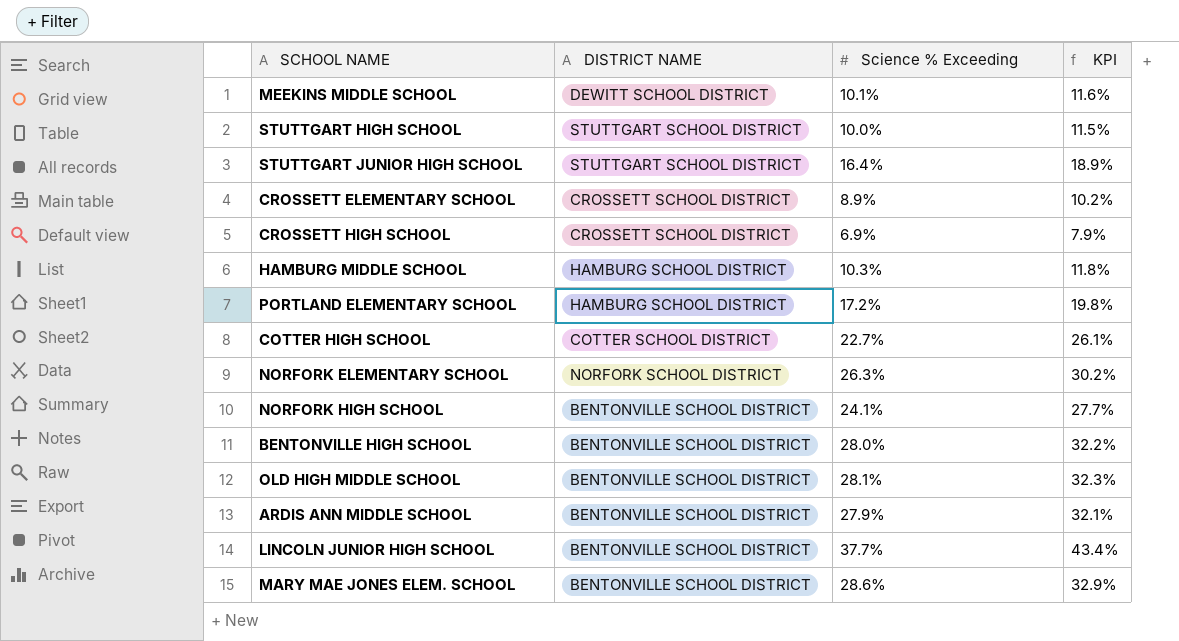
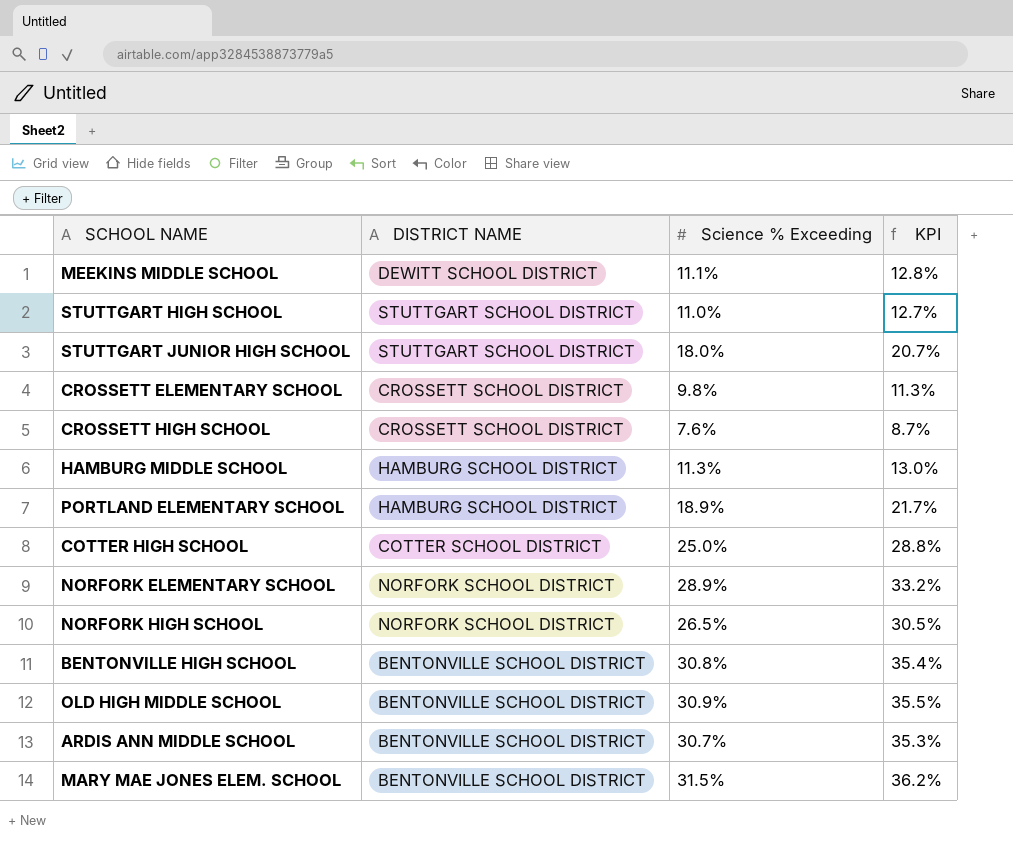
row LINCOLN JUNIOR HIGH SCHOOL: BENTONVILLE SCHOOL DISTRICT | 37.7% | 43.4% -> none
MEEKINS MIDDLE SCHOOL | Science % Exceeding: 10.1% -> 11.1%
MEEKINS MIDDLE SCHOOL | KPI: 11.6% -> 12.8%
STUTTGART HIGH SCHOOL | Science % Exceeding: 10.0% -> 11.0%
STUTTGART HIGH SCHOOL | KPI: 11.5% -> 12.7%
STUTTGART JUNIOR HIGH SCHOOL | Science % Exceeding: 16.4% -> 18.0%
STUTTGART JUNIOR HIGH SCHOOL | KPI: 18.9% -> 20.7%
CROSSETT ELEMENTARY SCHOOL | Science % Exceeding: 8.9% -> 9.8%
CROSSETT ELEMENTARY SCHOOL | KPI: 10.2% -> 11.3%
CROSSETT HIGH SCHOOL | Science % Exceeding: 6.9% -> 7.6%
CROSSETT HIGH SCHOOL | KPI: 7.9% -> 8.7%
HAMBURG MIDDLE SCHOOL | Science % Exceeding: 10.3% -> 11.3%
HAMBURG MIDDLE SCHOOL | KPI: 11.8% -> 13.0%
PORTLAND ELEMENTARY SCHOOL | Science % Exceeding: 17.2% -> 18.9%
PORTLAND ELEMENTARY SCHOOL | KPI: 19.8% -> 21.7%
COTTER HIGH SCHOOL | Science % Exceeding: 22.7% -> 25.0%
COTTER HIGH SCHOOL | KPI: 26.1% -> 28.8%
NORFORK ELEMENTARY SCHOOL | Science % Exceeding: 26.3% -> 28.9%
NORFORK ELEMENTARY SCHOOL | KPI: 30.2% -> 33.2%
NORFORK HIGH SCHOOL | DISTRICT NAME: BENTONVILLE SCHOOL DISTRICT -> NORFORK SCHOOL DISTRICT
NORFORK HIGH SCHOOL | Science % Exceeding: 24.1% -> 26.5%
NORFORK HIGH SCHOOL | KPI: 27.7% -> 30.5%
BENTONVILLE HIGH SCHOOL | Science % Exceeding: 28.0% -> 30.8%
BENTONVILLE HIGH SCHOOL | KPI: 32.2% -> 35.4%
OLD HIGH MIDDLE SCHOOL | Science % Exceeding: 28.1% -> 30.9%
OLD HIGH MIDDLE SCHOOL | KPI: 32.3% -> 35.5%
ARDIS ANN MIDDLE SCHOOL | Science % Exceeding: 27.9% -> 30.7%
ARDIS ANN MIDDLE SCHOOL | KPI: 32.1% -> 35.3%
MARY MAE JONES ELEM. SCHOOL | Science % Exceeding: 28.6% -> 31.5%
MARY MAE JONES ELEM. SCHOOL | KPI: 32.9% -> 36.2%

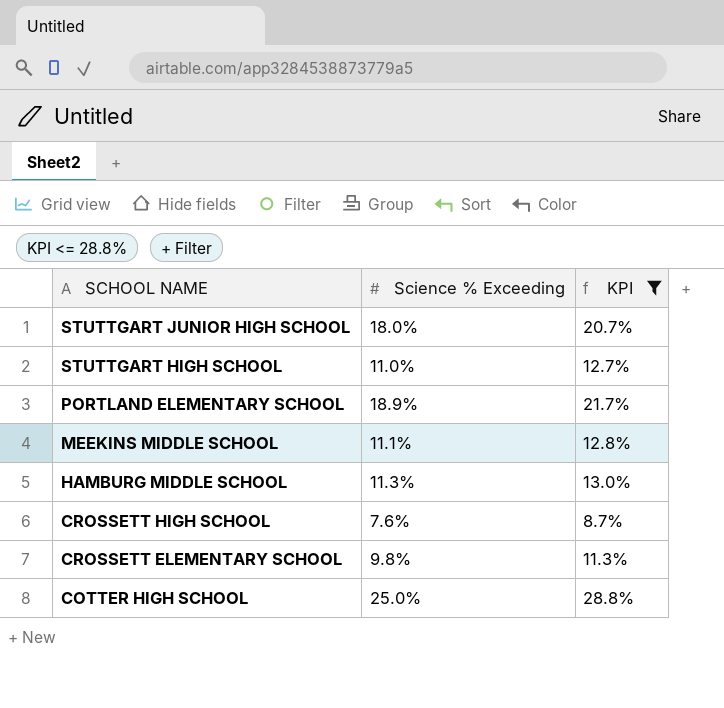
filter: none -> KPI <= 28.8%
row order: none -> SCHOOL NAME descending
column DISTRICT NAME | position: 2 -> none

